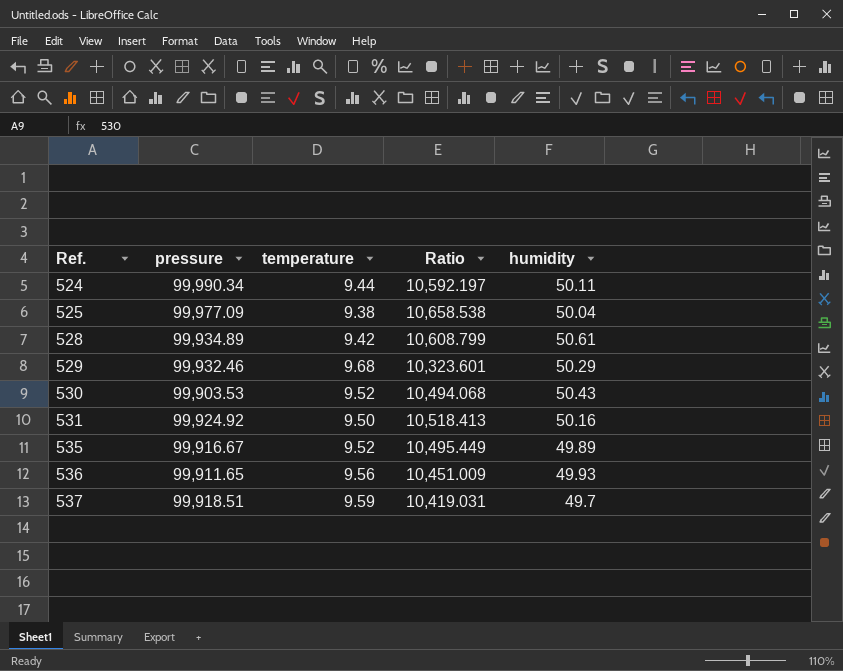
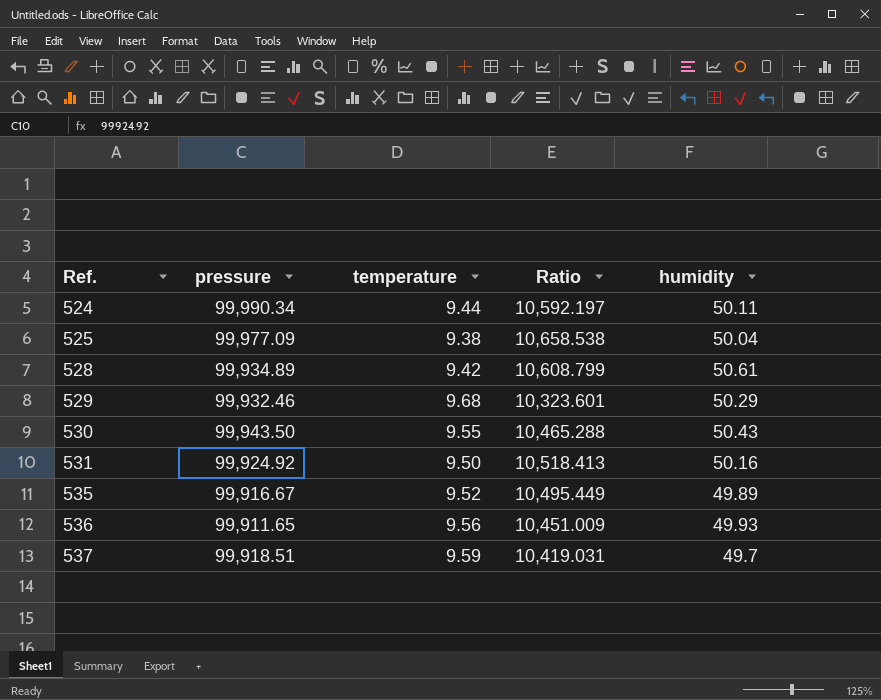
530 | pressure: 99,903.53 -> 99,943.50
530 | temperature: 9.52 -> 9.55
530 | Ratio: 10,494.068 -> 10,465.288

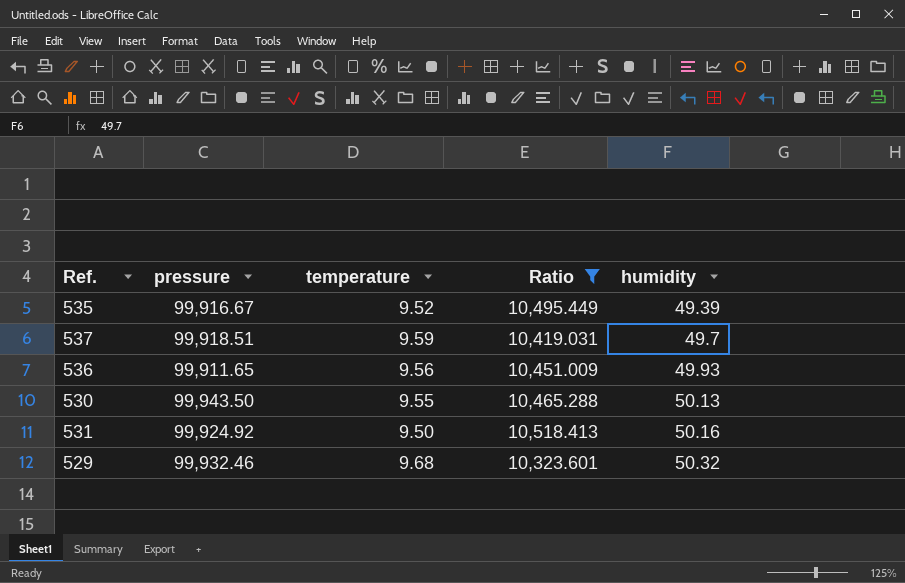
filter: none -> Ratio <= 10,518.413
row order: Ref. ascending -> humidity ascending
535 | humidity: 49.89 -> 49.39
530 | humidity: 50.43 -> 50.13
529 | humidity: 50.29 -> 50.32

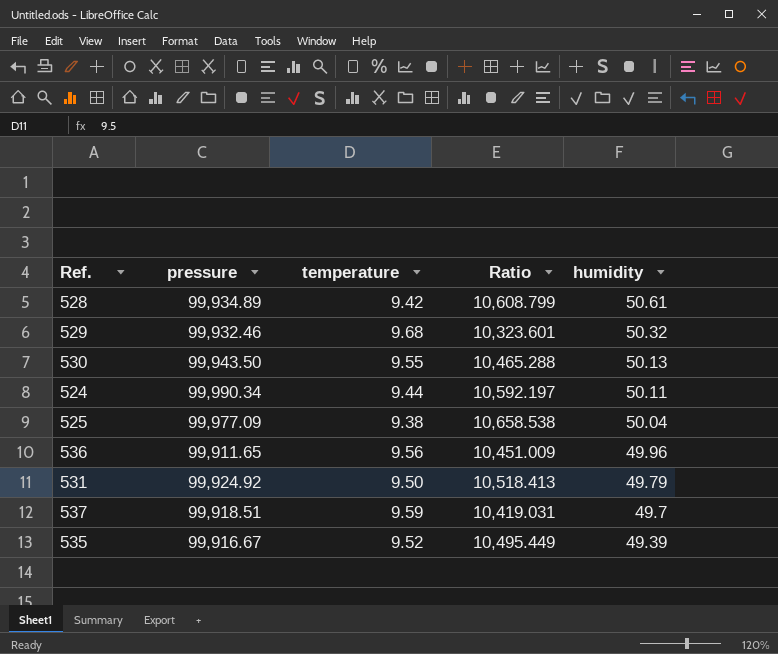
filter: Ratio <= 10,518.413 -> none
row order: humidity ascending -> humidity descending
536 | humidity: 49.93 -> 49.96
531 | humidity: 50.16 -> 49.79

